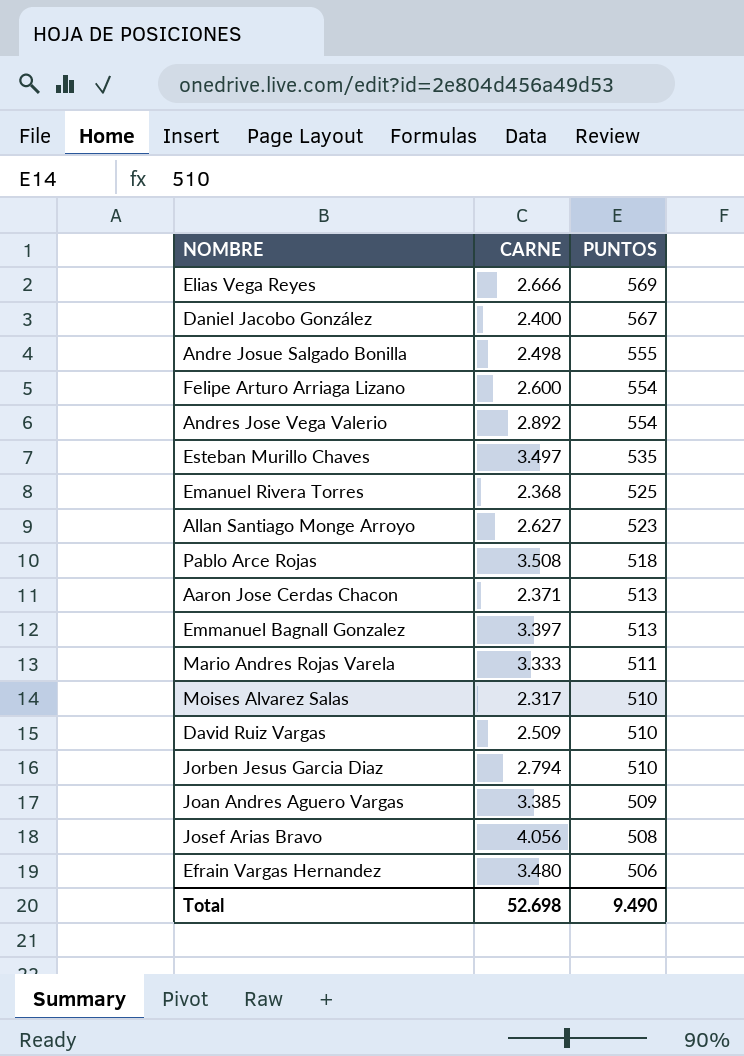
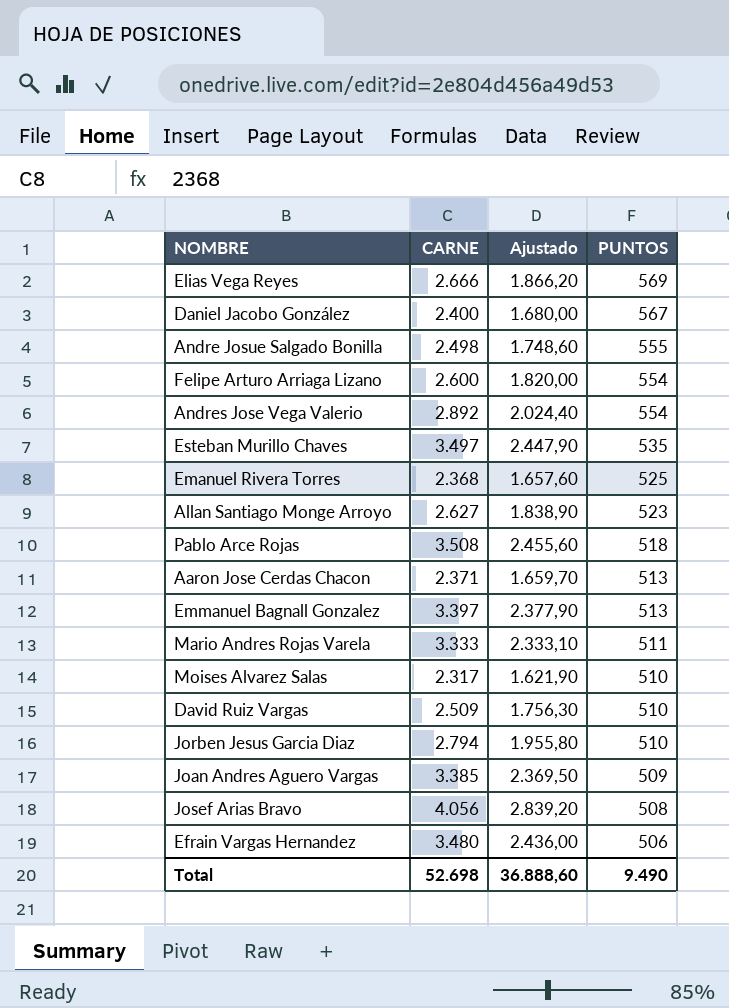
column Ajustado | formula: none -> [CARNE] * 0,7

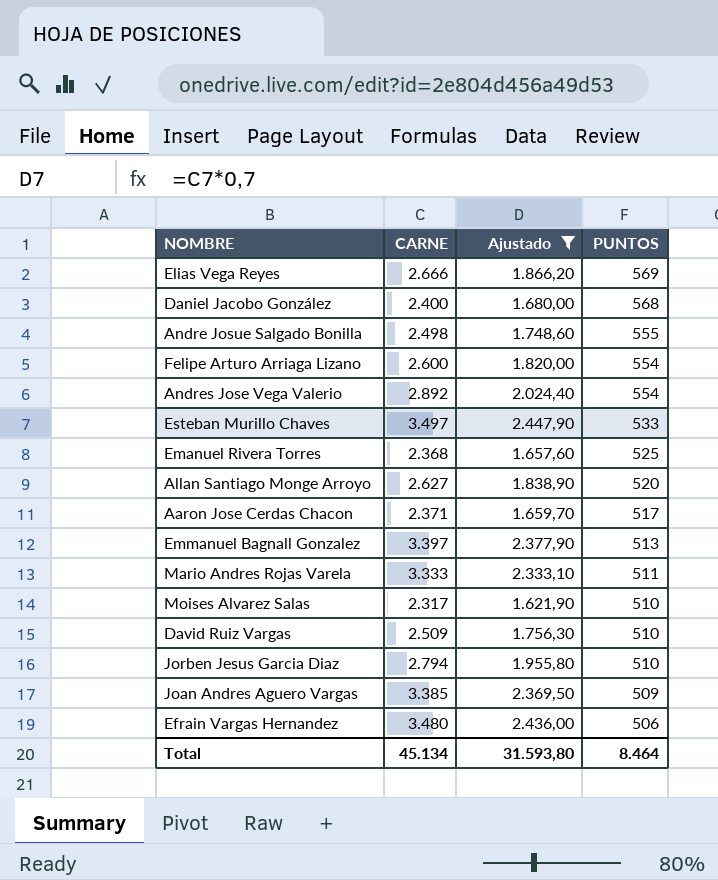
filter: none -> Ajustado <= 2.447,90
Daniel Jacobo González | PUNTOS: 567 -> 568
Esteban Murillo Chaves | PUNTOS: 535 -> 533
Allan Santiago Monge Arroyo | PUNTOS: 523 -> 520
Aaron Jose Cerdas Chacon | PUNTOS: 513 -> 517
Total | CARNE: 52.698 -> 45.134
Total | Ajustado: 36.888,60 -> 31.593,80
Total | PUNTOS: 9.490 -> 8.464

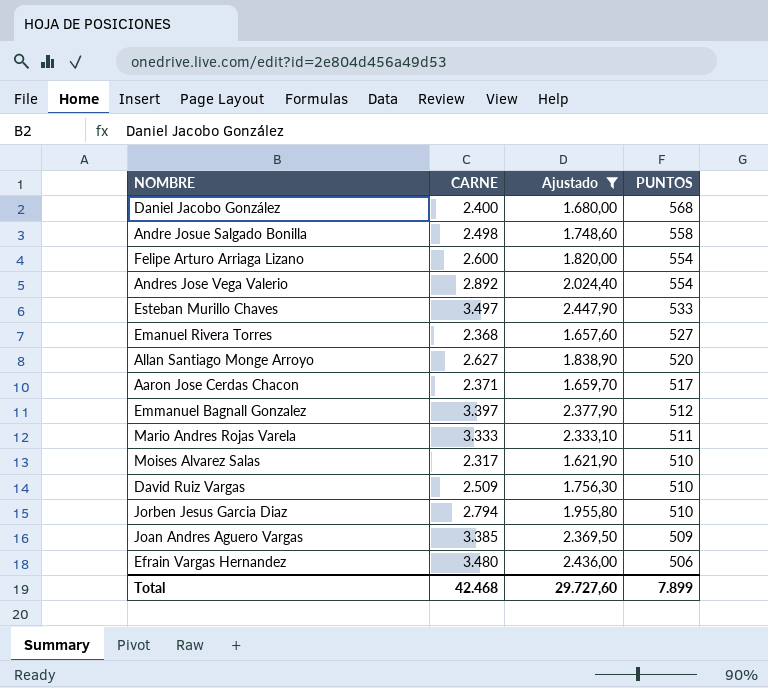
row Elias Vega Reyes: 2.666 | 1.866,20 | 569 -> none
Andre Josue Salgado Bonilla | PUNTOS: 555 -> 558
Emanuel Rivera Torres | PUNTOS: 525 -> 527
Emmanuel Bagnall Gonzalez | PUNTOS: 513 -> 512
Total | CARNE: 45.134 -> 42.468
Total | Ajustado: 31.593,80 -> 29.727,60
Total | PUNTOS: 8.464 -> 7.899

